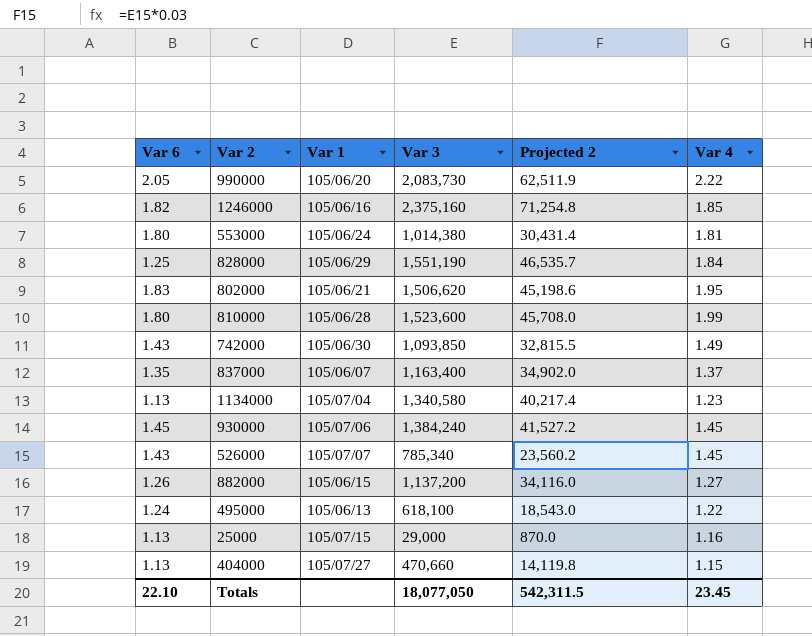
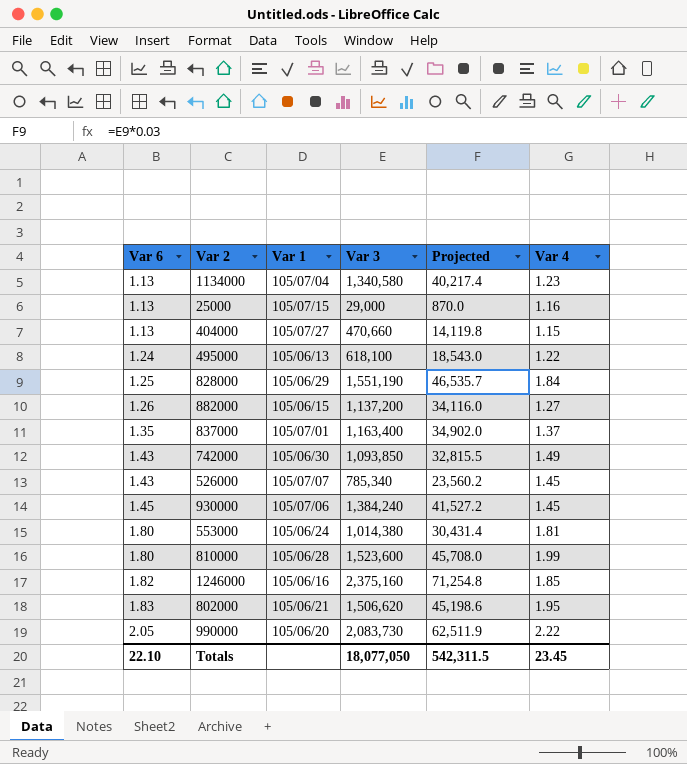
row order: none -> Var 6 ascending
column name: Projected 2 -> Projected
837000 | Var 1: 105/06/07 -> 105/07/01

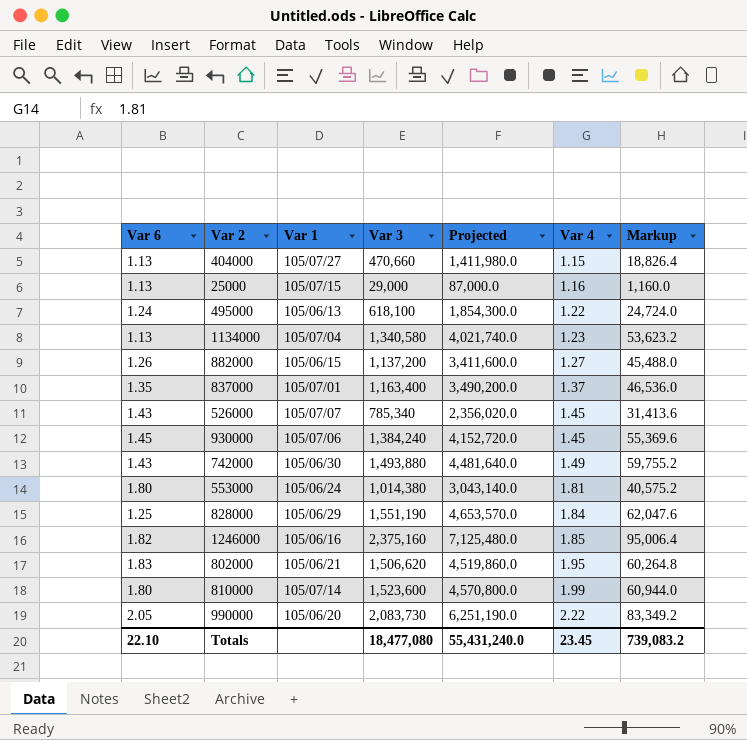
row order: Var 6 ascending -> Var 4 ascending
column Projected | formula: [Var 3] * 0.03 -> [Var 3] * 3
column Markup | formula: none -> [Var 3] * 0.04
742000 | Var 3: 1,093,850 -> 1,493,880
810000 | Var 1: 105/06/28 -> 105/07/14
Totals | Var 3: 18,077,050 -> 18,477,080
Totals | Projected: 542,311.5 -> 55,431,240.0

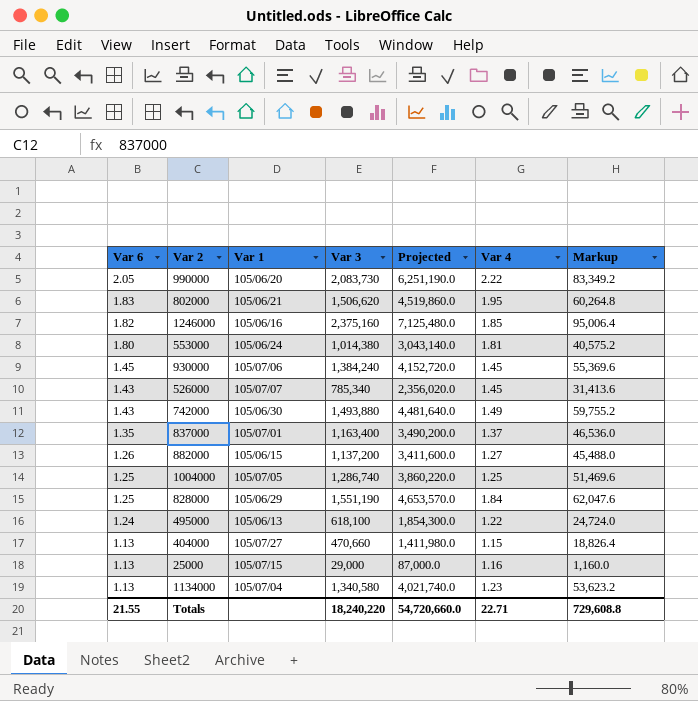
row order: Var 4 ascending -> Var 6 descending
row 810000: 1.80 | 105/07/14 | 1,523,600 | 4,570,800.0 | 1.99 | 60,944.0 -> none
row 1004000: none -> 1.25 | 105/07/05 | 1,286,740 | 3,860,220.0 | 1.25 | 51,469.6
Totals | Var 6: 22.10 -> 21.55
Totals | Var 3: 18,477,080 -> 18,240,220
Totals | Projected: 55,431,240.0 -> 54,720,660.0
Totals | Var 4: 23.45 -> 22.71
Totals | Markup: 739,083.2 -> 729,608.8

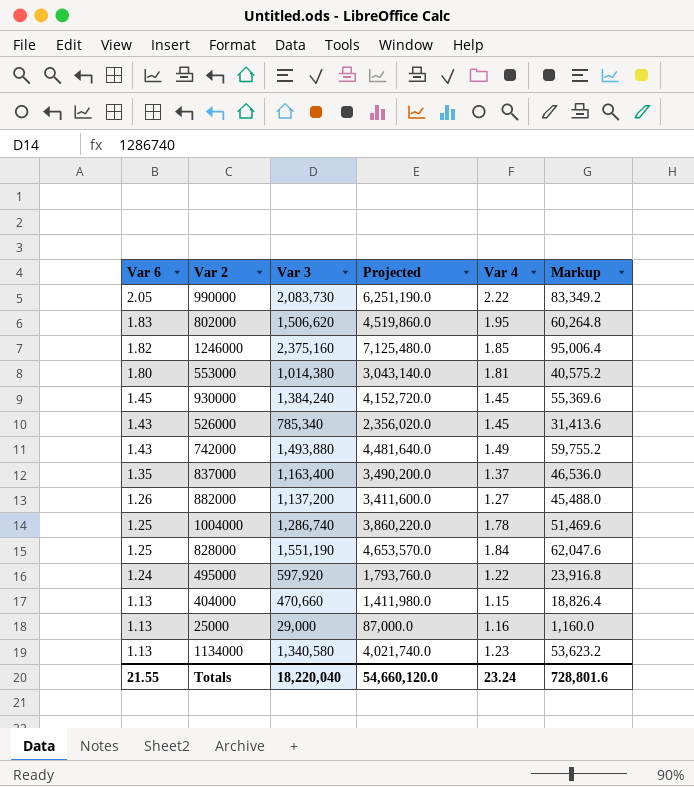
column Var 1 | position: 3 -> none
1004000 | Var 4: 1.25 -> 1.78
495000 | Var 3: 618,100 -> 597,920
495000 | Projected: 1,854,300.0 -> 1,793,760.0
495000 | Markup: 24,724.0 -> 23,916.8
Totals | Var 3: 18,240,220 -> 18,220,040
Totals | Projected: 54,720,660.0 -> 54,660,120.0
Totals | Var 4: 22.71 -> 23.24
Totals | Markup: 729,608.8 -> 728,801.6

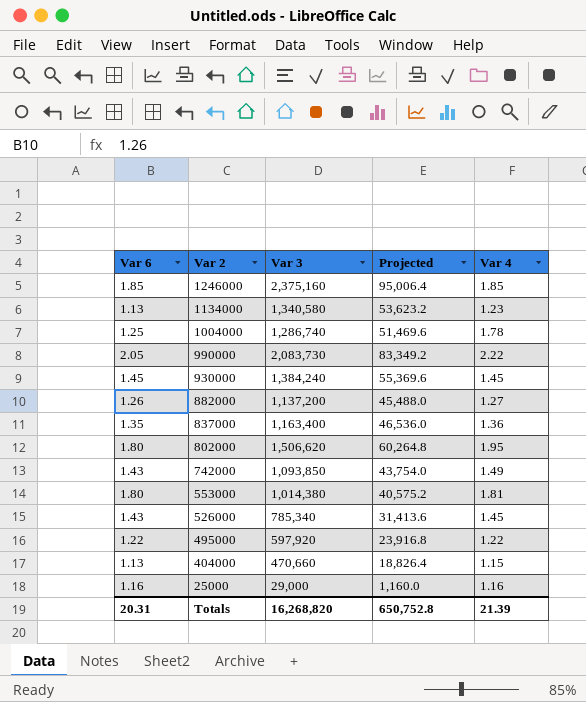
row order: Var 6 descending -> Var 2 descending
column Markup | formula: [Var 3] * 0.04 -> none
column Projected | formula: [Var 3] * 3 -> [Var 3] * 0.04
row 828000: 1.25 | 1,551,190 | 4,653,570.0 | 1.84 | 62,047.6 -> none
1246000 | Var 6: 1.82 -> 1.85
837000 | Var 4: 1.37 -> 1.36
802000 | Var 6: 1.83 -> 1.80
742000 | Var 3: 1,493,880 -> 1,093,850
495000 | Var 6: 1.24 -> 1.22
25000 | Var 6: 1.13 -> 1.16
Totals | Var 6: 21.55 -> 20.31
Totals | Var 3: 18,220,040 -> 16,268,820
Totals | Projected: 54,660,120.0 -> 650,752.8
Totals | Var 4: 23.24 -> 21.39

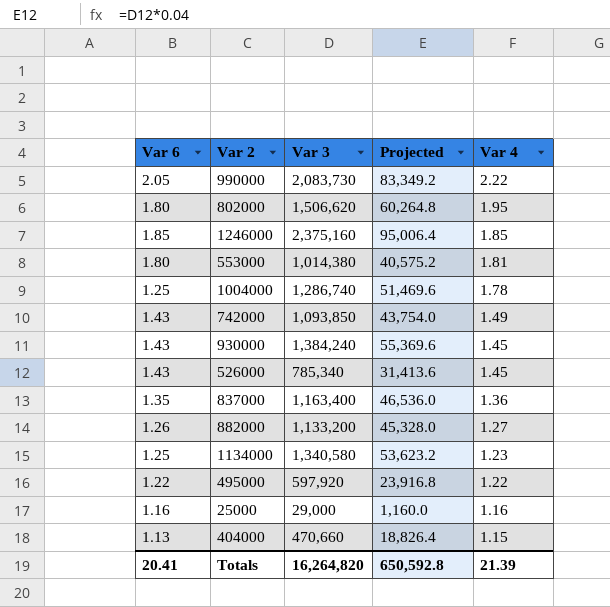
row order: Var 2 descending -> Var 4 descending
930000 | Var 6: 1.45 -> 1.43
882000 | Var 3: 1,137,200 -> 1,133,200
882000 | Projected: 45,488.0 -> 45,328.0
1134000 | Var 6: 1.13 -> 1.25
Totals | Var 6: 20.31 -> 20.41
Totals | Var 3: 16,268,820 -> 16,264,820
Totals | Projected: 650,752.8 -> 650,592.8

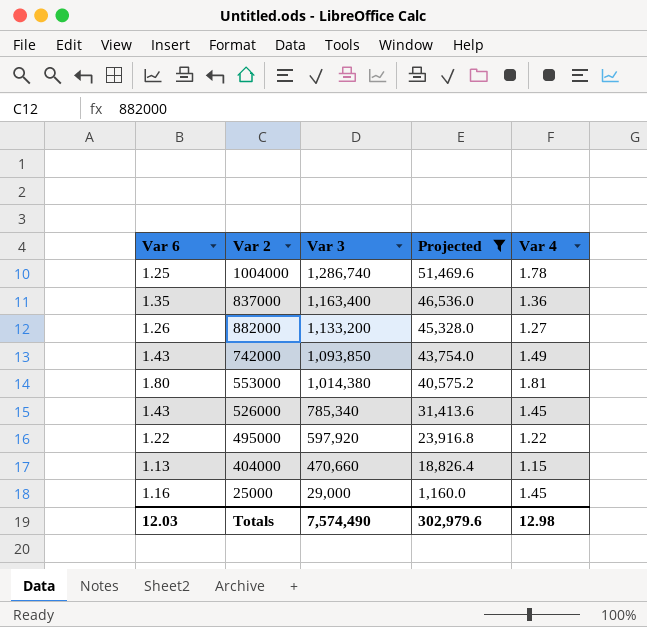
filter: none -> Projected <= 51,469.6
row order: Var 4 descending -> Var 3 descending
25000 | Var 4: 1.16 -> 1.45
Totals | Var 6: 20.41 -> 12.03
Totals | Var 3: 16,264,820 -> 7,574,490
Totals | Projected: 650,592.8 -> 302,979.6
Totals | Var 4: 21.39 -> 12.98

